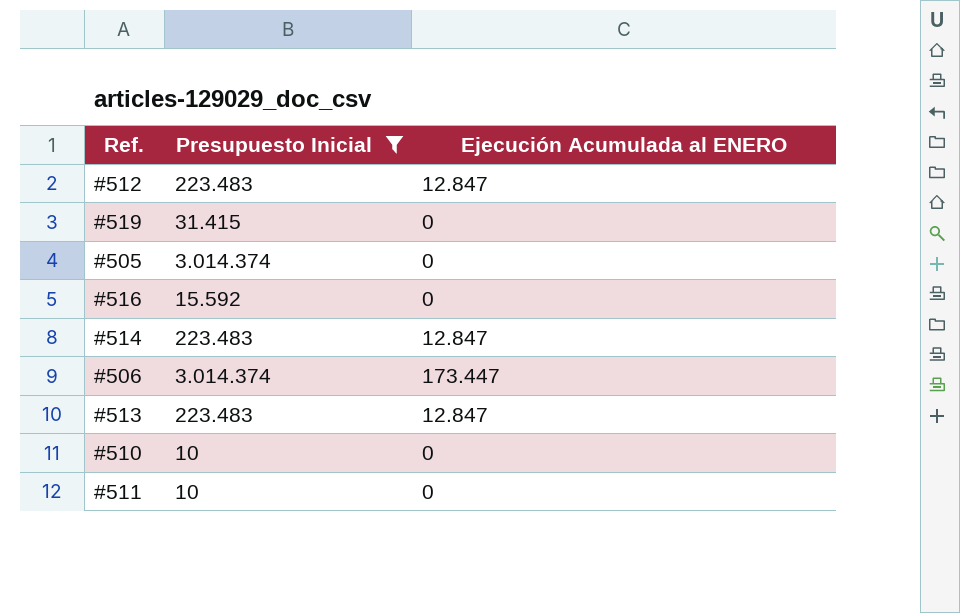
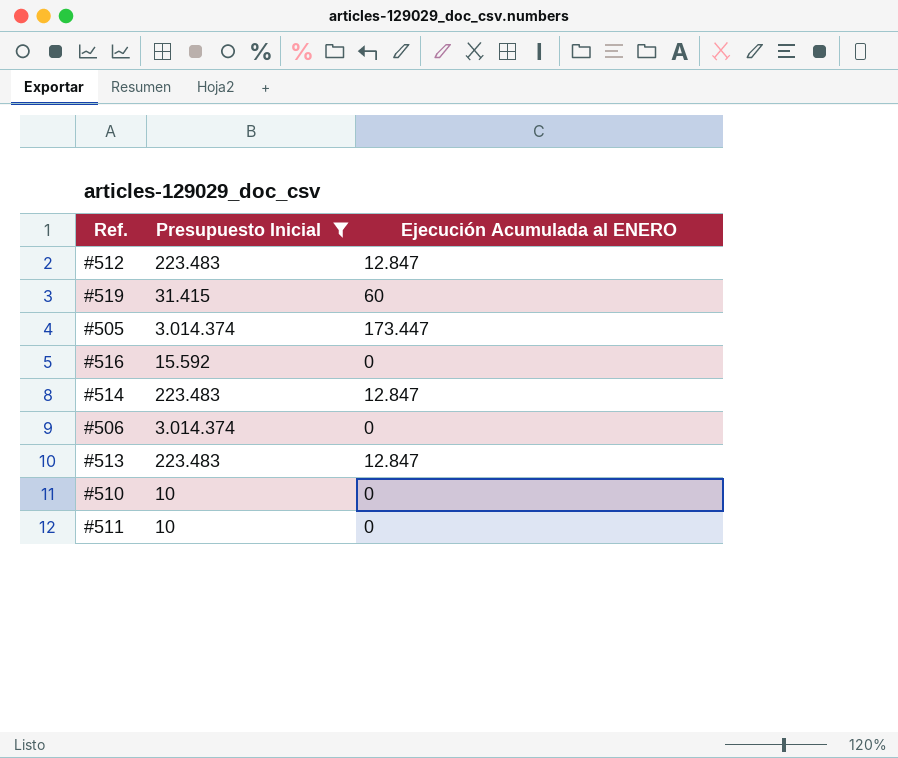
#519 | Ejecución Acumulada al ENERO: 0 -> 60
#505 | Ejecución Acumulada al ENERO: 0 -> 173.447
#506 | Ejecución Acumulada al ENERO: 173.447 -> 0

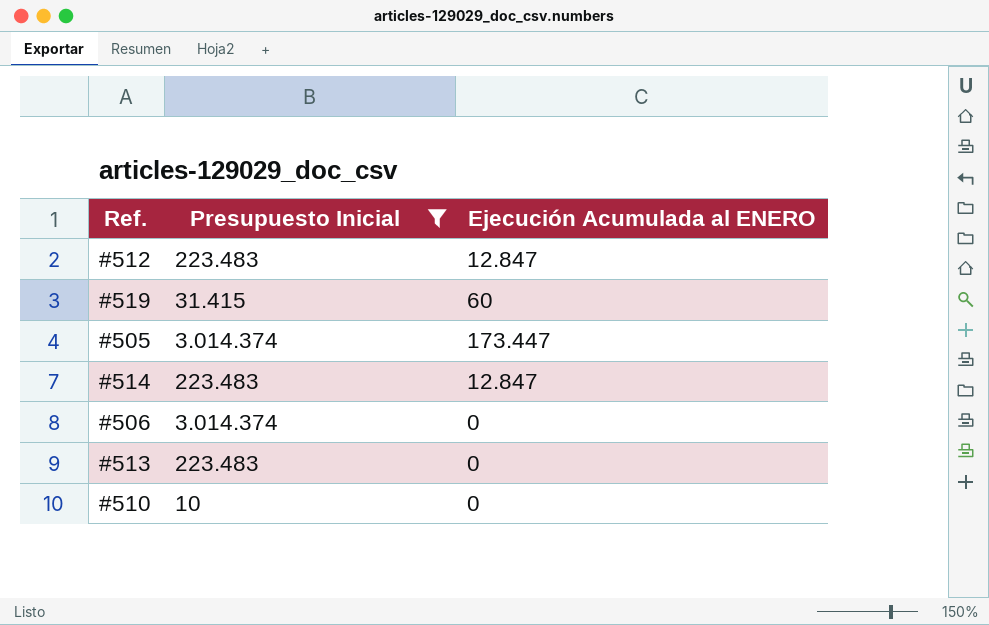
row #516: 15.592 | 0 -> none
row #511: 10 | 0 -> none
#513 | Ejecución Acumulada al ENERO: 12.847 -> 0

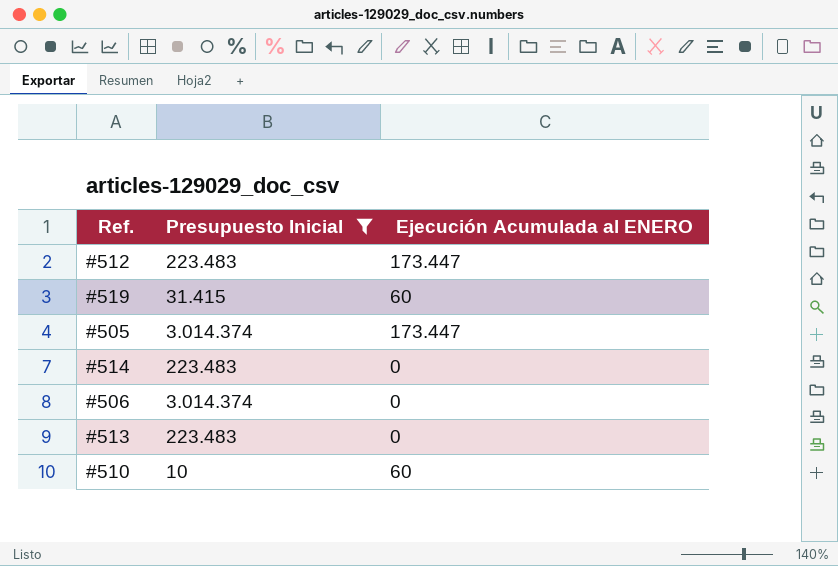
#512 | Ejecución Acumulada al ENERO: 12.847 -> 173.447
#514 | Ejecución Acumulada al ENERO: 12.847 -> 0
#510 | Ejecución Acumulada al ENERO: 0 -> 60

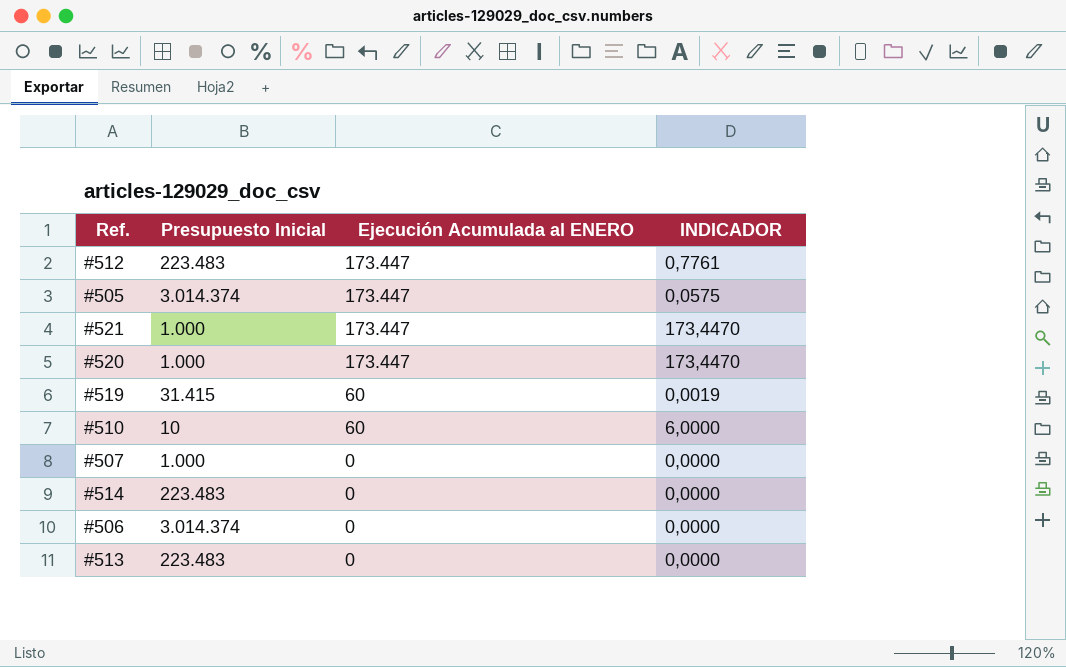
filter: Presupuesto Inicial != 1.000 -> none
row order: none -> Ejecución Acumulada al ENERO descending
column INDICADOR | formula: none -> [Ejecución Acumulada al ENERO] / [Presupuesto Inicial]

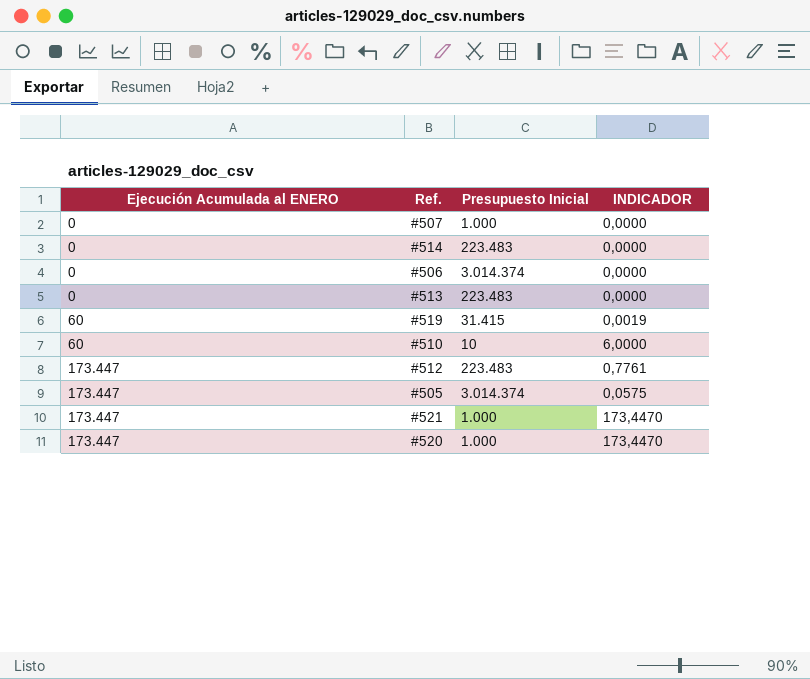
row order: Ejecución Acumulada al ENERO descending -> Ejecución Acumulada al ENERO ascending
column Ejecución Acumulada al ENERO | position: 3 -> 1

